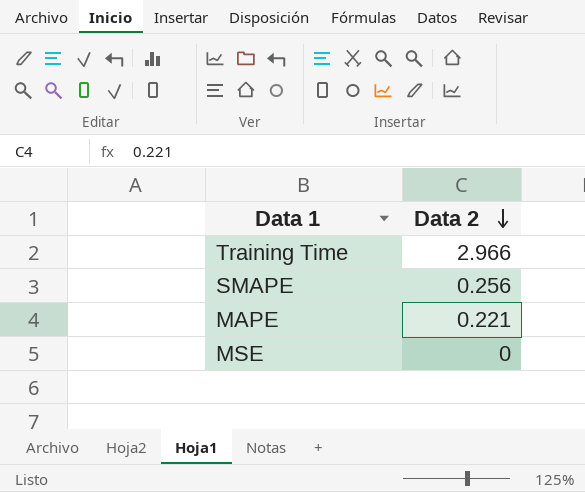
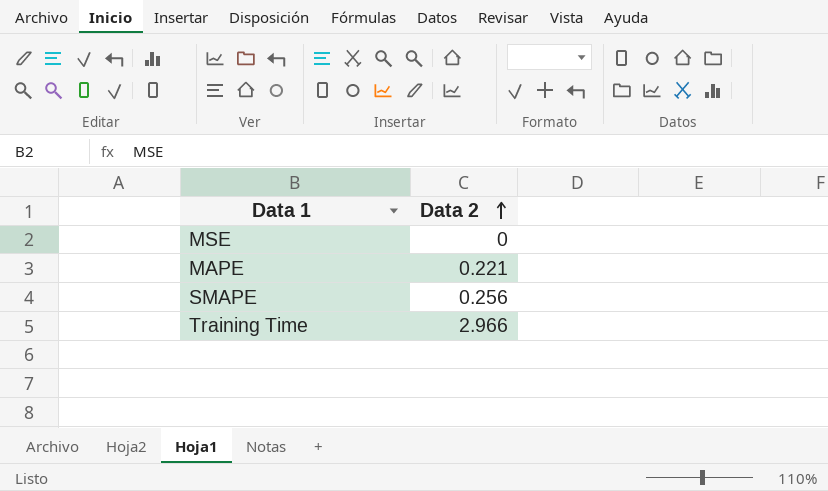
row order: Data 2 descending -> Data 2 ascending

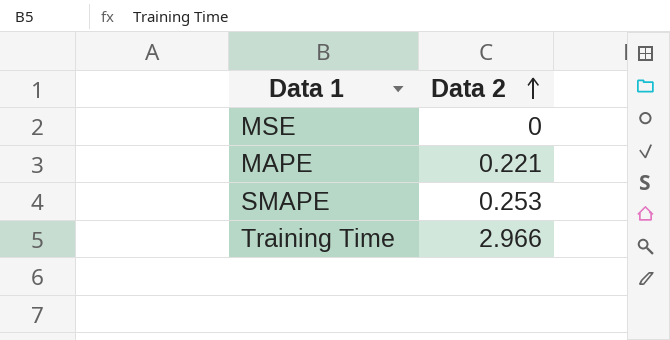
SMAPE | Data 2: 0.256 -> 0.253

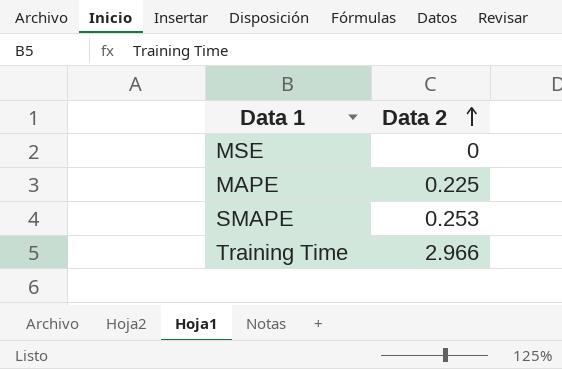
MAPE | Data 2: 0.221 -> 0.225

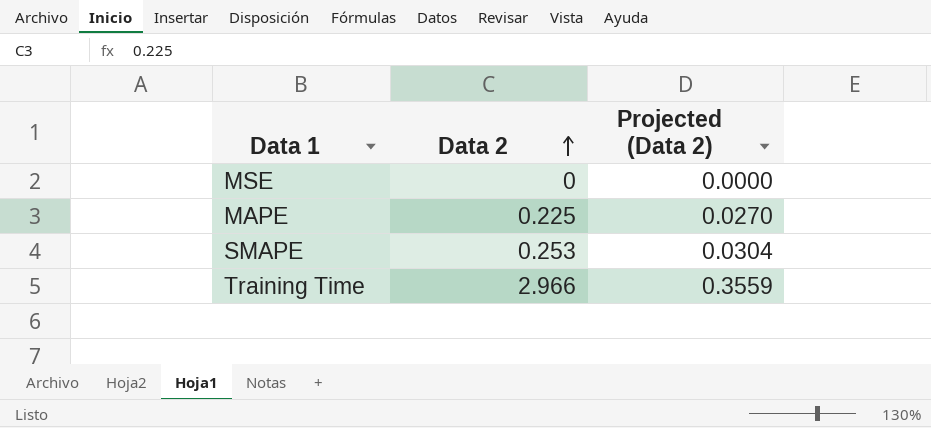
column Projected (Data 2) | formula: none -> [Data 2] * 0.12

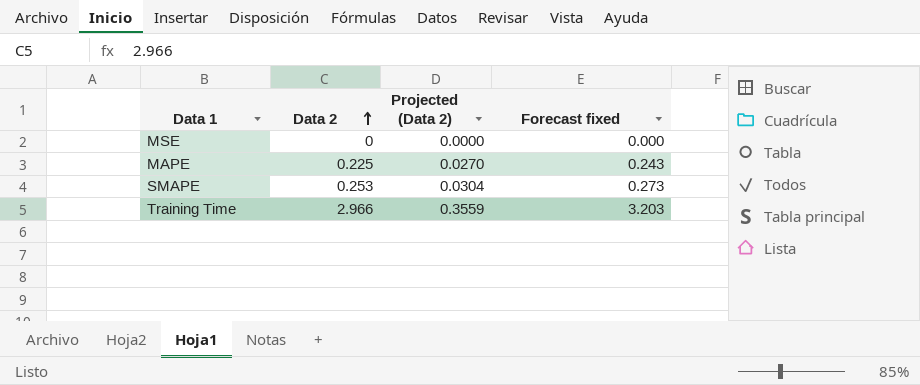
column Forecast fixed | formula: none -> [Data 2] * 1.08

